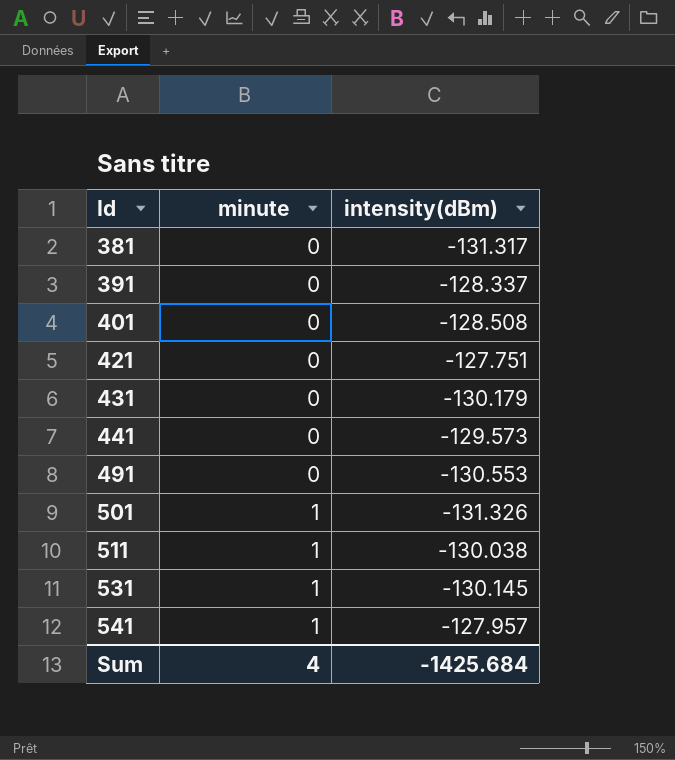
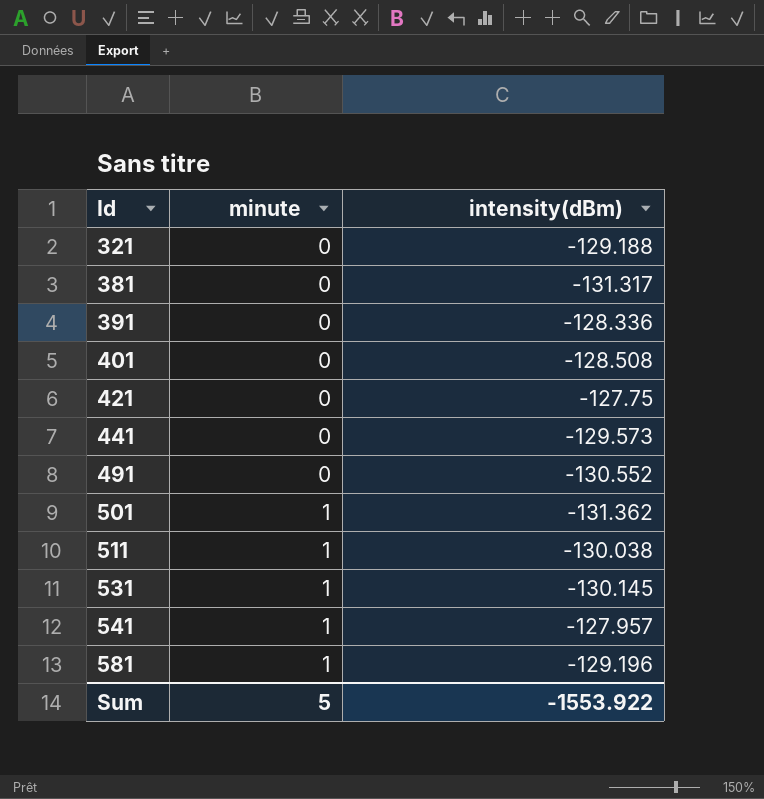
row 431: 0 | -130.179 -> none
row 321: none -> 0 | -129.188
391 | intensity(dBm): -128.337 -> -128.336
421 | intensity(dBm): -127.751 -> -127.75
491 | intensity(dBm): -130.553 -> -130.552
501 | intensity(dBm): -131.326 -> -131.362
row 581: none -> 1 | -129.196
Sum | minute: 4 -> 5
Sum | intensity(dBm): -1425.684 -> -1553.922

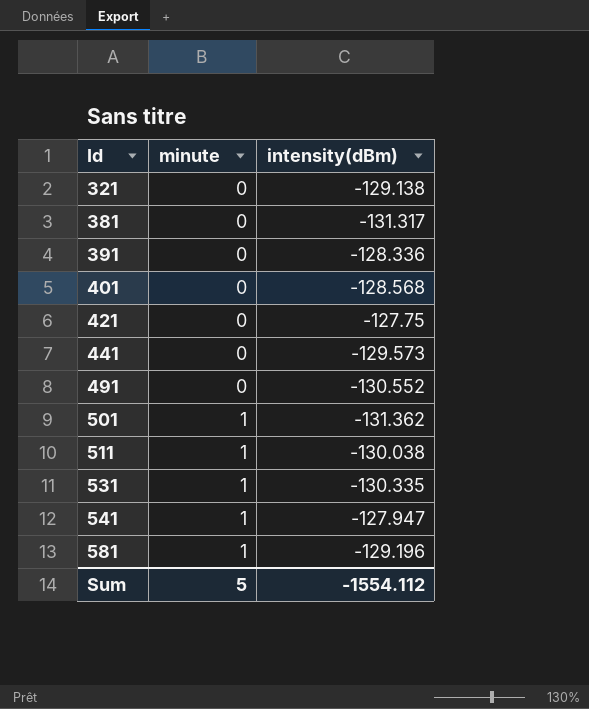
321 | intensity(dBm): -129.188 -> -129.138
401 | intensity(dBm): -128.508 -> -128.568
531 | intensity(dBm): -130.145 -> -130.335
541 | intensity(dBm): -127.957 -> -127.947
Sum | intensity(dBm): -1553.922 -> -1554.112

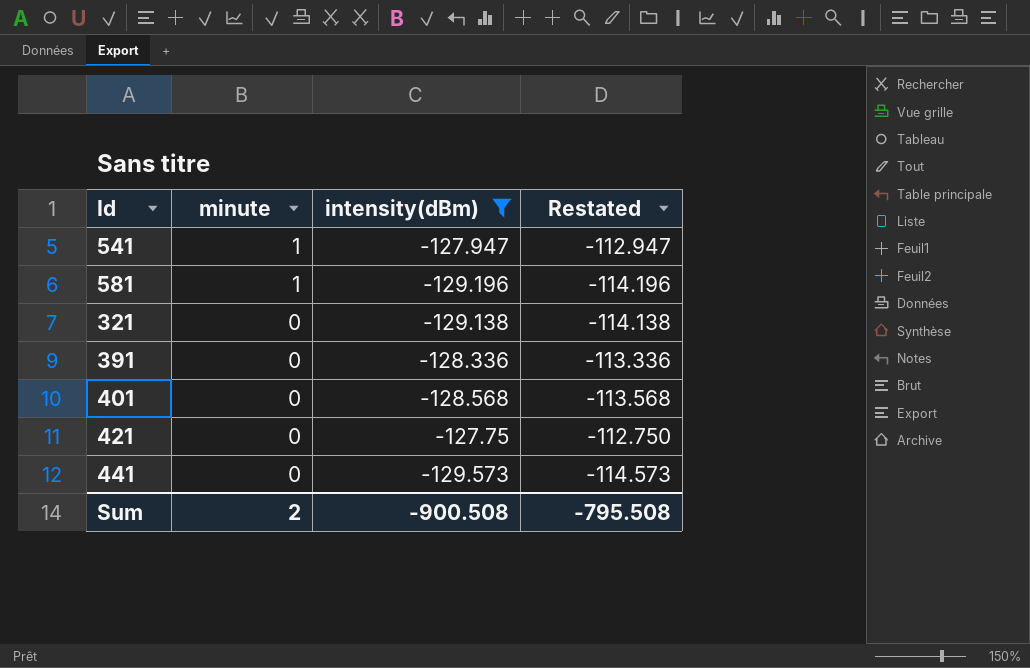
filter: none -> intensity(dBm) >= -129.573
row order: Id ascending -> minute descending
column Restated | formula: none -> [intensity(dBm)] + 15
Sum | minute: 5 -> 2
Sum | intensity(dBm): -1554.112 -> -900.508

